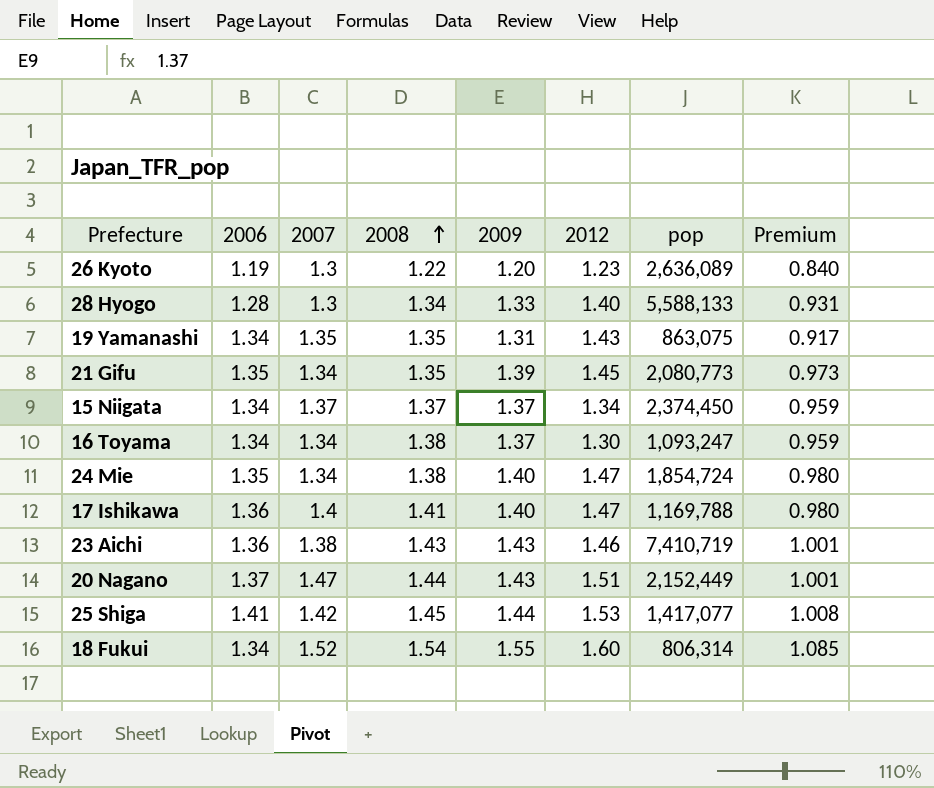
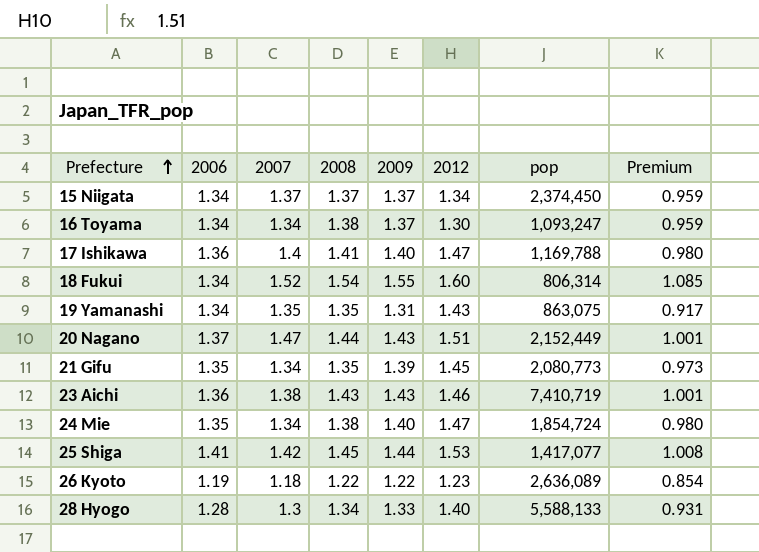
row order: 2008 ascending -> Prefecture ascending
26 Kyoto | 2007: 1.3 -> 1.18
26 Kyoto | 2009: 1.20 -> 1.22
26 Kyoto | Premium: 0.840 -> 0.854

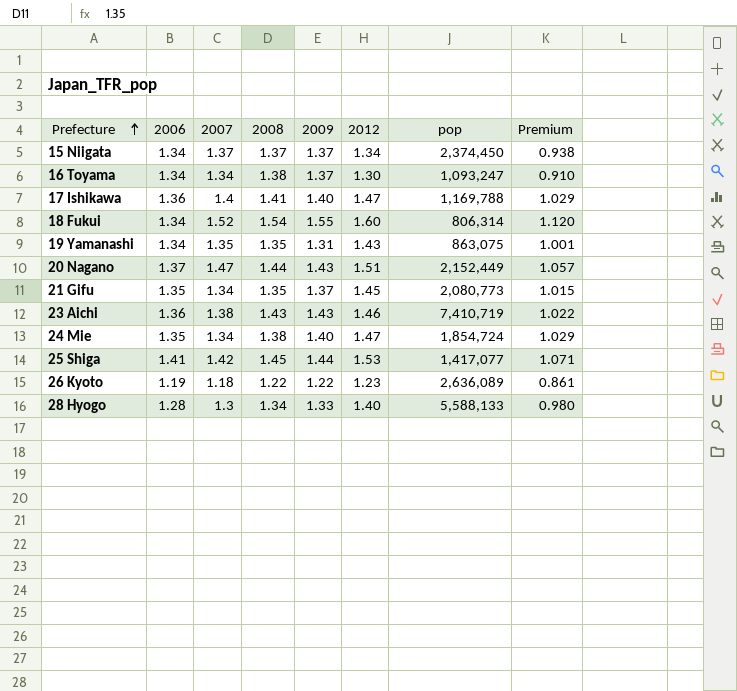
column Premium | formula: [2009] * 0.7 -> [2012] * 0.7
21 Gifu | 2009: 1.39 -> 1.37

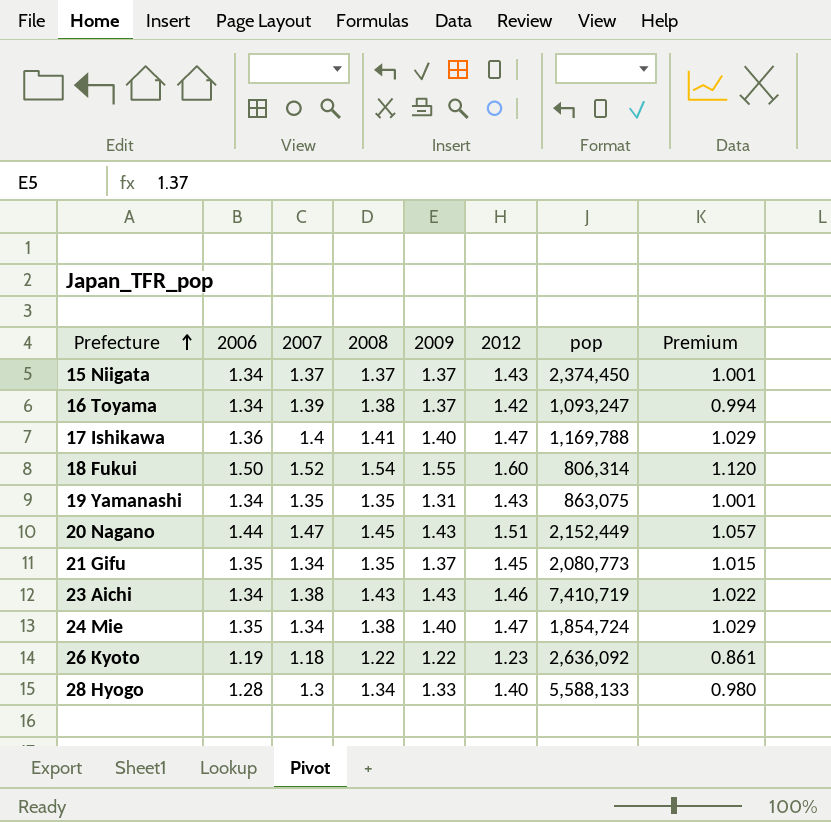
row 25 Shiga: 1.41 | 1.42 | 1.45 | 1.44 | 1.53 | 1,417,077 | 1.071 -> none
15 Niigata | 2012: 1.34 -> 1.43
15 Niigata | Premium: 0.938 -> 1.001
16 Toyama | 2007: 1.34 -> 1.39
16 Toyama | 2012: 1.30 -> 1.42
16 Toyama | Premium: 0.910 -> 0.994
18 Fukui | 2006: 1.34 -> 1.50
20 Nagano | 2006: 1.37 -> 1.44
20 Nagano | 2008: 1.44 -> 1.45
23 Aichi | 2006: 1.36 -> 1.34
26 Kyoto | pop: 2,636,089 -> 2,636,092

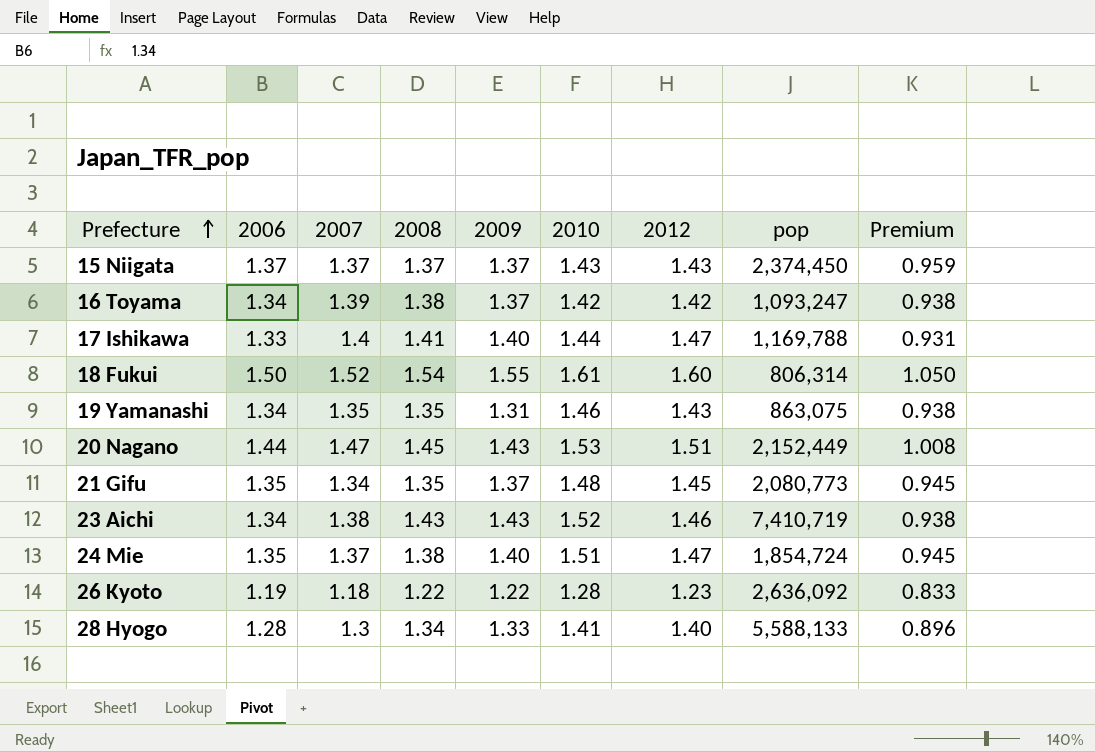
column 2010 | position: none -> 6
column Premium | formula: [2012] * 0.7 -> [2006] * 0.7
15 Niigata | 2006: 1.34 -> 1.37
17 Ishikawa | 2006: 1.36 -> 1.33
24 Mie | 2007: 1.34 -> 1.37

